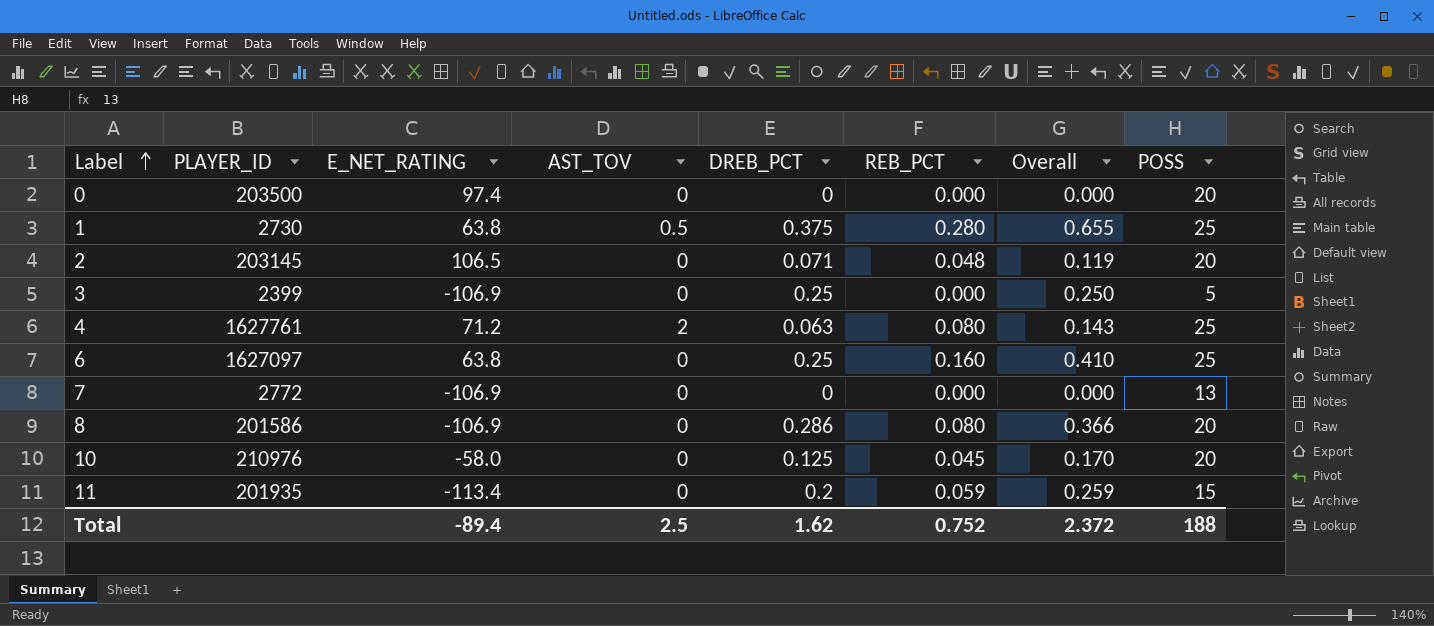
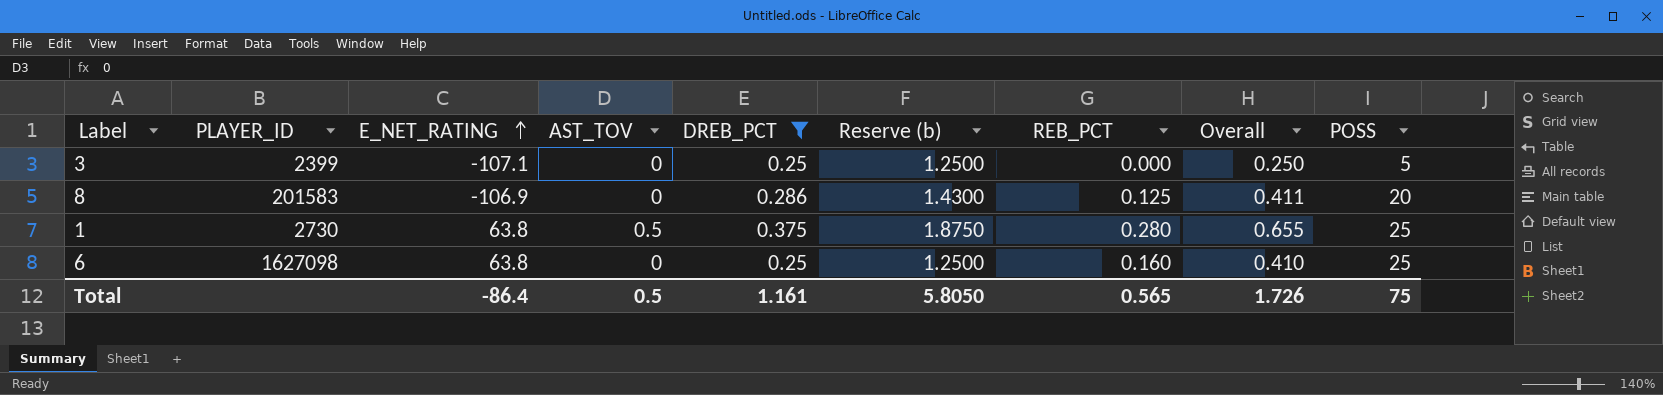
filter: none -> DREB_PCT >= 0.25
row order: Label ascending -> E_NET_RATING ascending
column Reserve (b) | formula: none -> [DREB_PCT] * 5
3 | E_NET_RATING: -106.9 -> -107.1
8 | PLAYER_ID: 201586 -> 201583
8 | REB_PCT: 0.080 -> 0.125
8 | Overall: 0.366 -> 0.411
6 | PLAYER_ID: 1627097 -> 1627098
Total | E_NET_RATING: -89.4 -> -86.4
Total | AST_TOV: 2.5 -> 0.5
Total | DREB_PCT: 1.62 -> 1.161
Total | REB_PCT: 0.752 -> 0.565
Total | Overall: 2.372 -> 1.726
Total | POSS: 188 -> 75

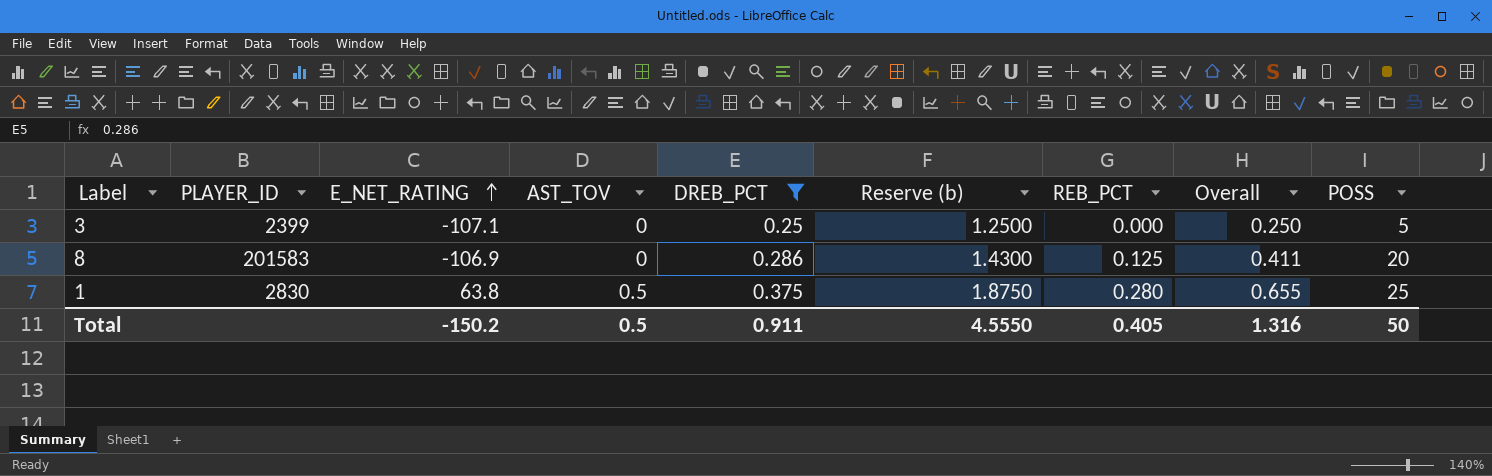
row 6: 1627098 | 63.8 | 0 | 0.25 | 1.2500 | 0.160 | 0.410 | 25 -> none
1 | PLAYER_ID: 2730 -> 2830
Total | E_NET_RATING: -86.4 -> -150.2
Total | DREB_PCT: 1.161 -> 0.911
Total | Reserve (b): 5.8050 -> 4.5550
Total | REB_PCT: 0.565 -> 0.405
Total | Overall: 1.726 -> 1.316
Total | POSS: 75 -> 50

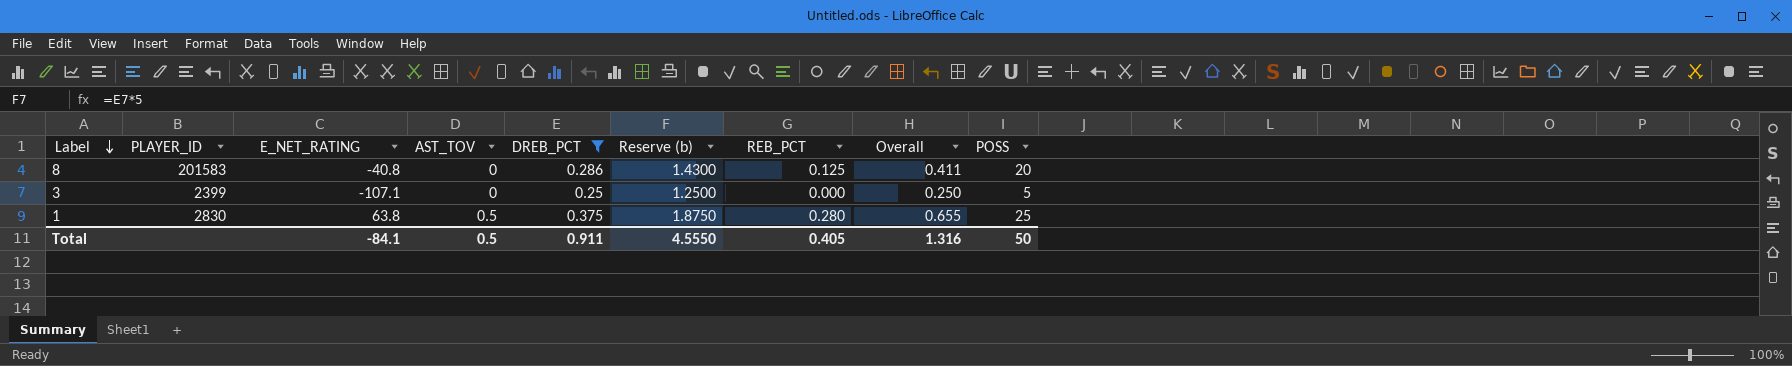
row order: E_NET_RATING ascending -> Label descending
8 | E_NET_RATING: -106.9 -> -40.8
Total | E_NET_RATING: -150.2 -> -84.1

